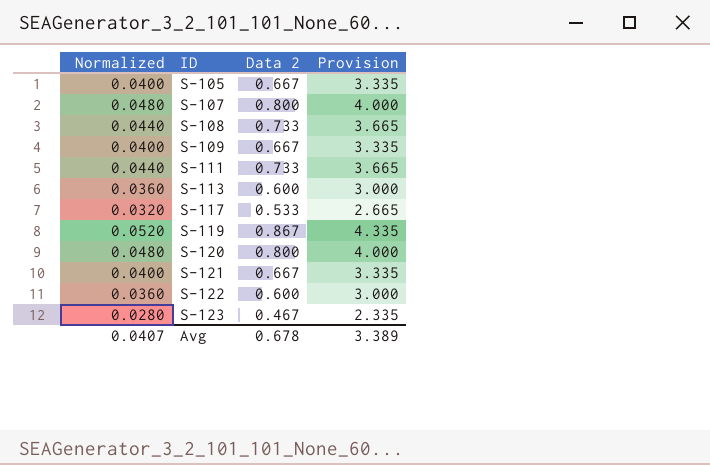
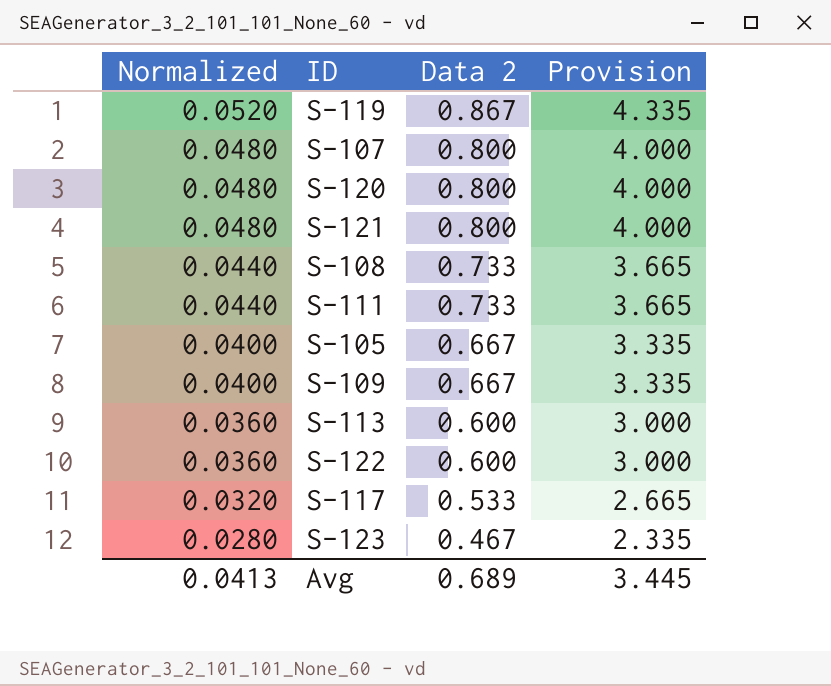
row order: ID ascending -> Normalized descending
S-121 | Normalized: 0.0400 -> 0.0480
S-121 | Data 2: 0.667 -> 0.800
S-121 | Provision: 3.335 -> 4.000
Avg | Normalized: 0.0407 -> 0.0413
Avg | Data 2: 0.678 -> 0.689
Avg | Provision: 3.389 -> 3.445

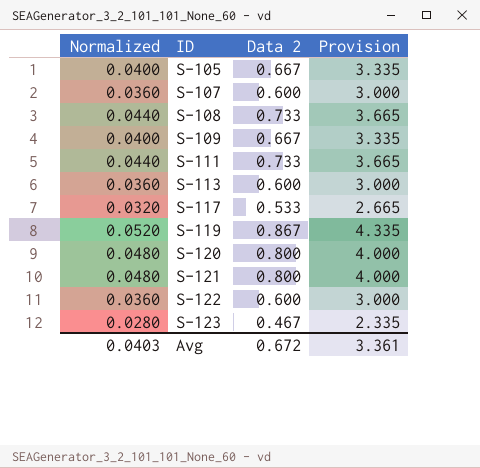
row order: Normalized descending -> ID ascending
S-107 | Normalized: 0.0480 -> 0.0360
S-107 | Data 2: 0.800 -> 0.600
S-107 | Provision: 4.000 -> 3.000
Avg | Normalized: 0.0413 -> 0.0403
Avg | Data 2: 0.689 -> 0.672
Avg | Provision: 3.445 -> 3.361

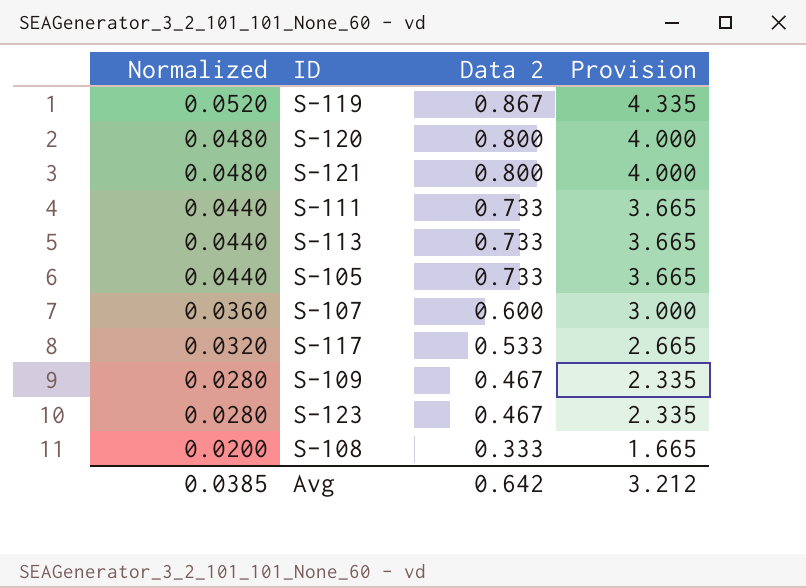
row order: ID ascending -> Normalized descending
row S-122: 0.0360 | 0.600 | 3.000 -> none
S-113 | Normalized: 0.0360 -> 0.0440
S-113 | Data 2: 0.600 -> 0.733
S-113 | Provision: 3.000 -> 3.665
S-105 | Normalized: 0.0400 -> 0.0440
S-105 | Data 2: 0.667 -> 0.733
S-105 | Provision: 3.335 -> 3.665
S-109 | Normalized: 0.0400 -> 0.0280
S-109 | Data 2: 0.667 -> 0.467
S-109 | Provision: 3.335 -> 2.335
S-108 | Normalized: 0.0440 -> 0.0200
S-108 | Data 2: 0.733 -> 0.333
S-108 | Provision: 3.665 -> 1.665
Avg | Normalized: 0.0403 -> 0.0385
Avg | Data 2: 0.672 -> 0.642
Avg | Provision: 3.361 -> 3.212

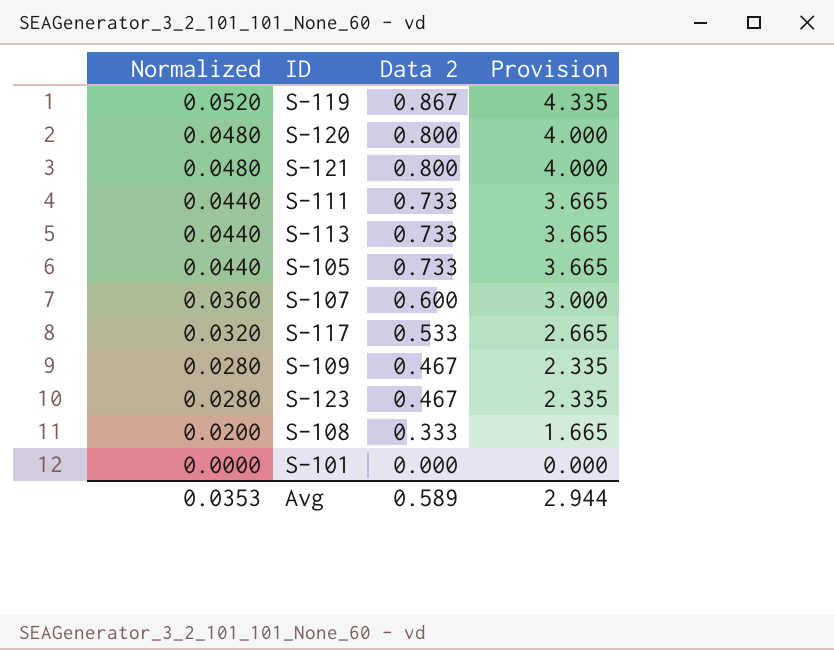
row S-101: none -> 0.0000 | 0.000 | 0.000
Avg | Normalized: 0.0385 -> 0.0353
Avg | Data 2: 0.642 -> 0.589
Avg | Provision: 3.212 -> 2.944

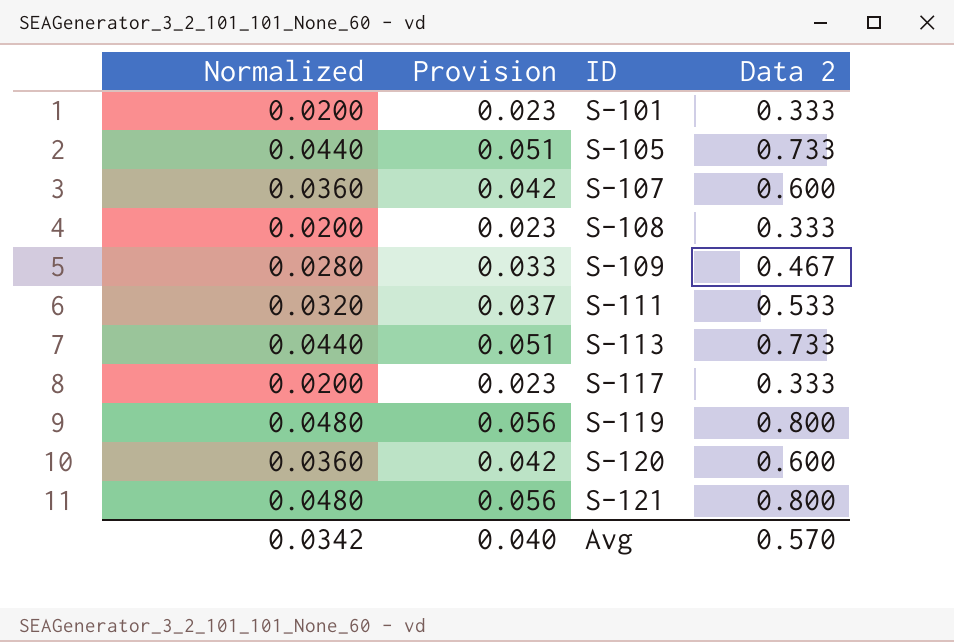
row order: Normalized descending -> ID ascending
column Provision | formula: [Data 2] * 5 -> [Data 2] * 0.07
column Provision | position: 4 -> 2
row S-123: 0.0280 | 0.467 | 2.335 -> none
S-101 | Normalized: 0.0000 -> 0.0200
S-101 | Data 2: 0.000 -> 0.333
S-111 | Normalized: 0.0440 -> 0.0320
S-111 | Data 2: 0.733 -> 0.533
S-117 | Normalized: 0.0320 -> 0.0200
S-117 | Data 2: 0.533 -> 0.333
S-119 | Normalized: 0.0520 -> 0.0480
S-119 | Data 2: 0.867 -> 0.800
S-120 | Normalized: 0.0480 -> 0.0360
S-120 | Data 2: 0.800 -> 0.600
Avg | Normalized: 0.0353 -> 0.0342
Avg | Provision: 2.944 -> 0.040
Avg | Data 2: 0.589 -> 0.570

